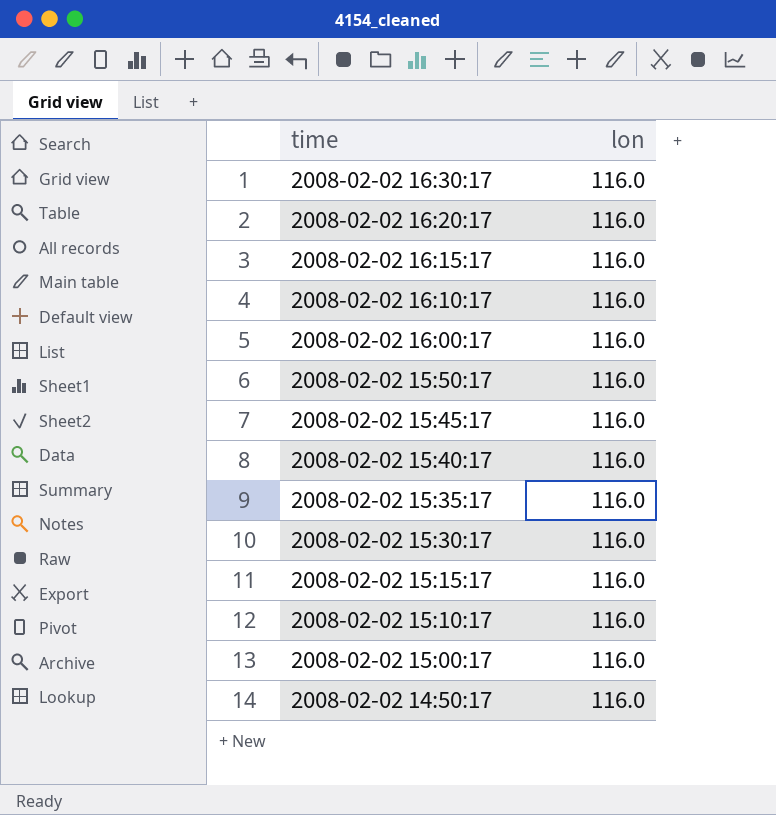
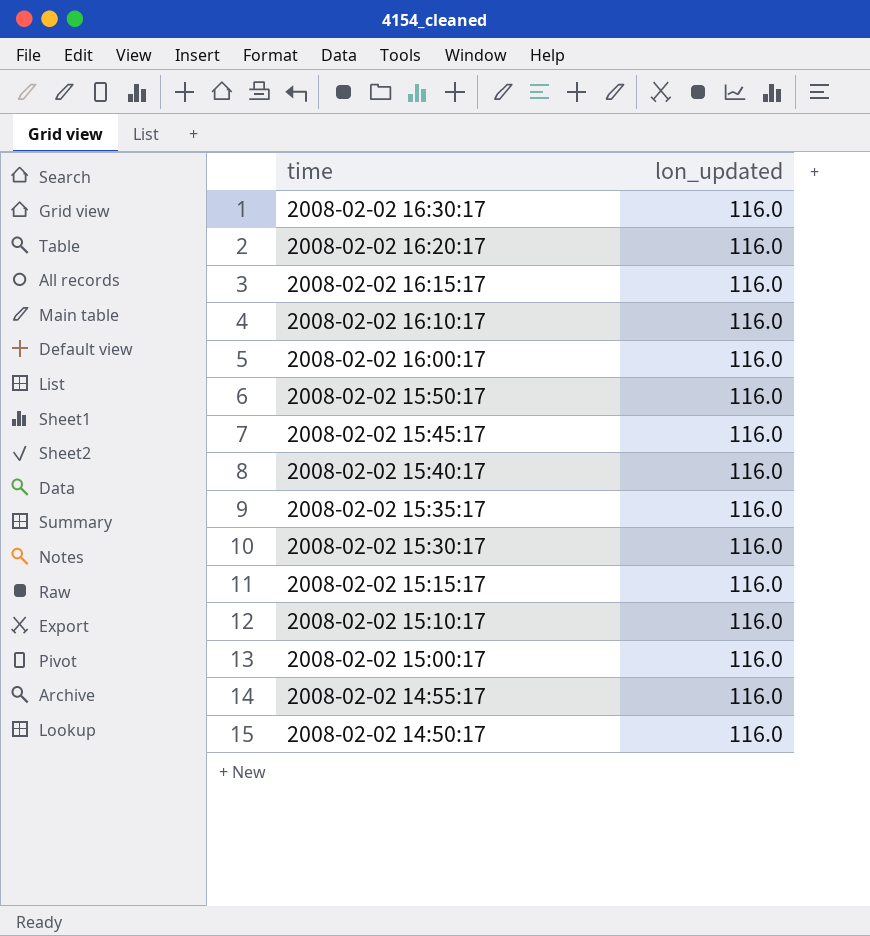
column name: lon -> lon_updated
row 2008-02-02 14:55:17: none -> 116.0

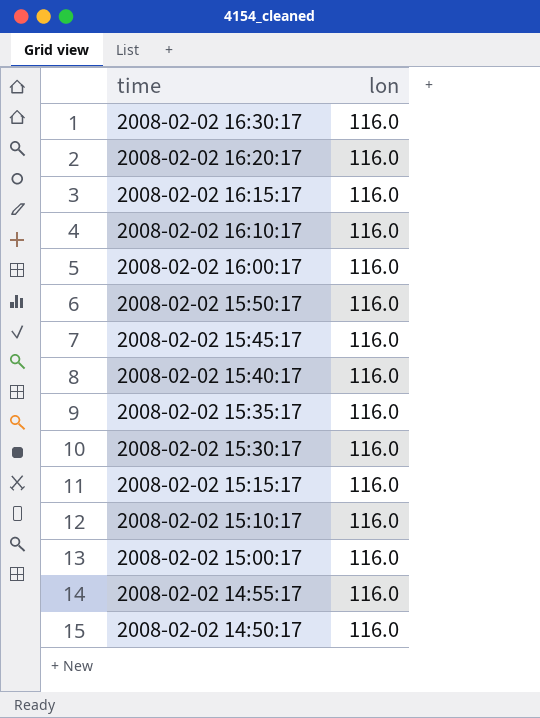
column name: lon_updated -> lon

